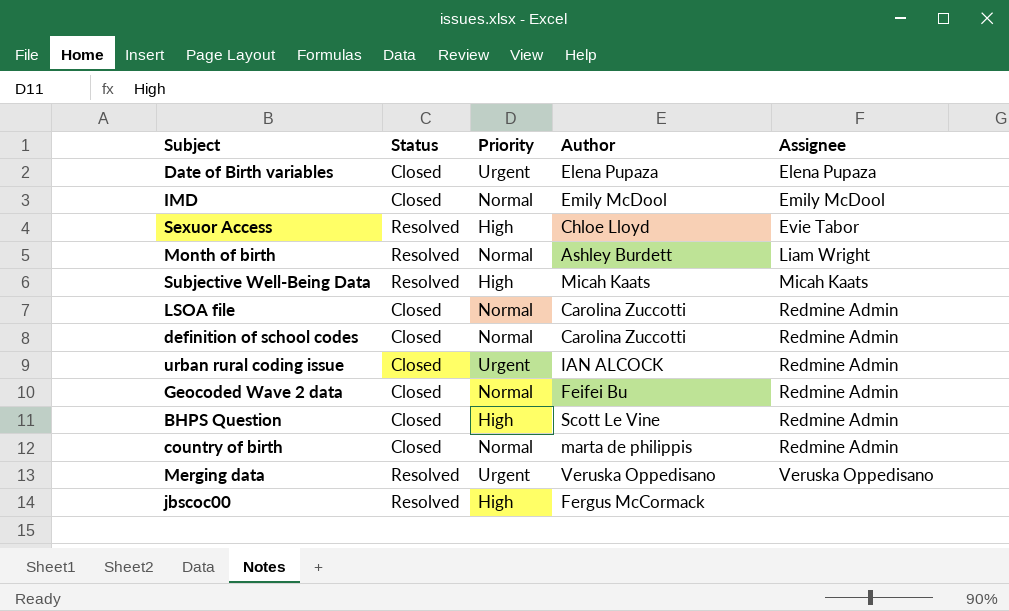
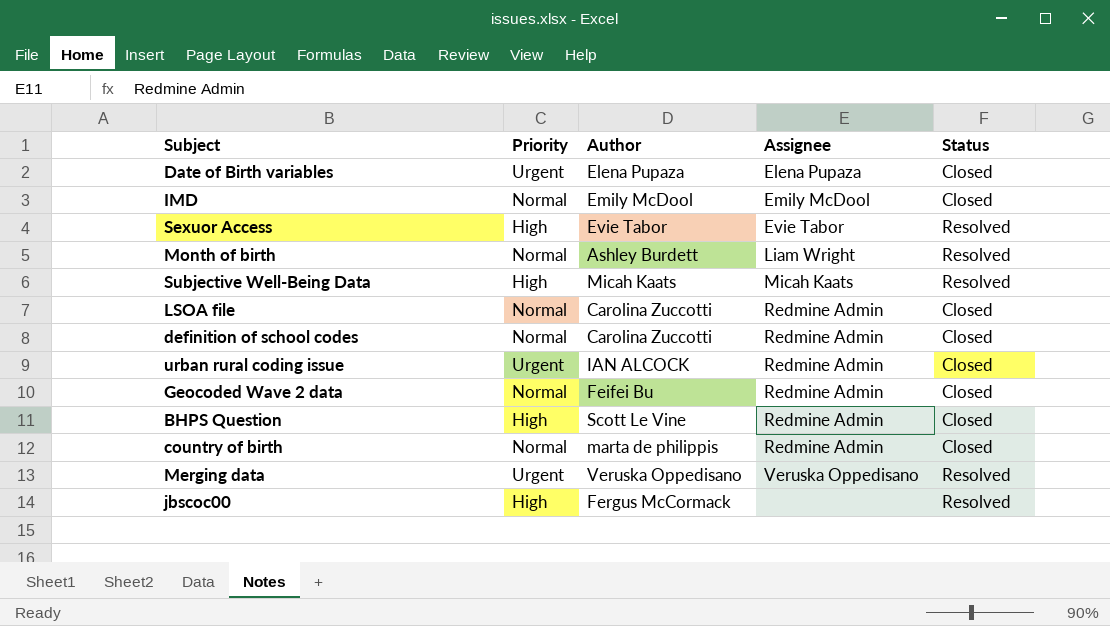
column Status | position: 2 -> 5
Sexuor Access | Author: Chloe Lloyd -> Evie Tabor

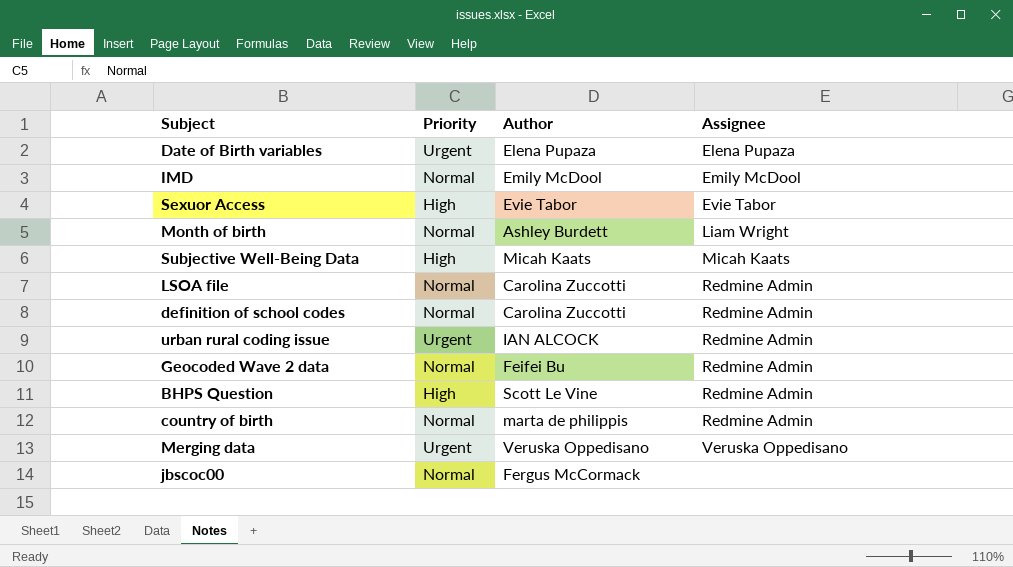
column Status | position: 5 -> none
jbscoc00 | Priority: High -> Normal

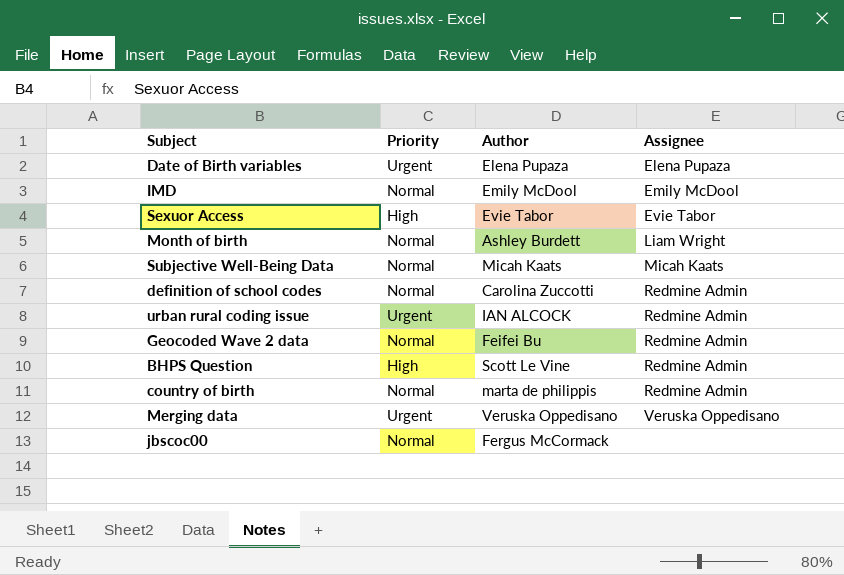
row LSOA file: Normal | Carolina Zuccotti | Redmine Admin -> none
Subjective Well-Being Data | Priority: High -> Normal

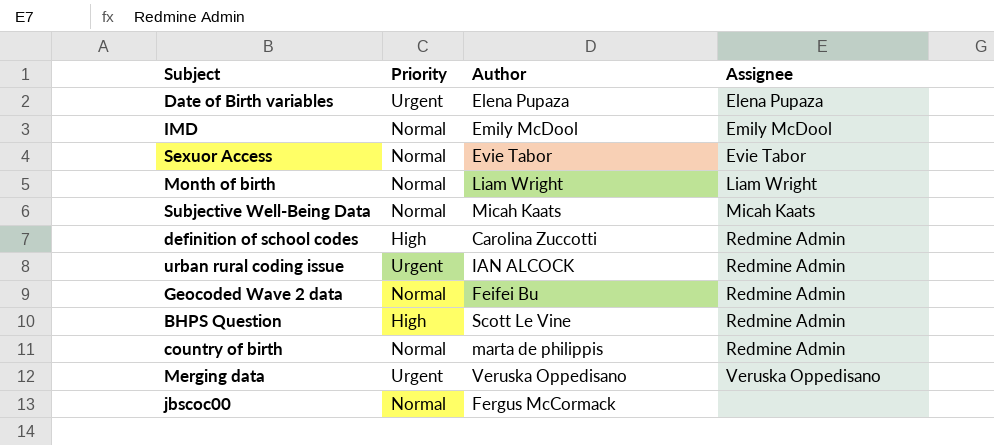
Sexuor Access | Priority: High -> Normal
Month of birth | Author: Ashley Burdett -> Liam Wright
definition of school codes | Priority: Normal -> High

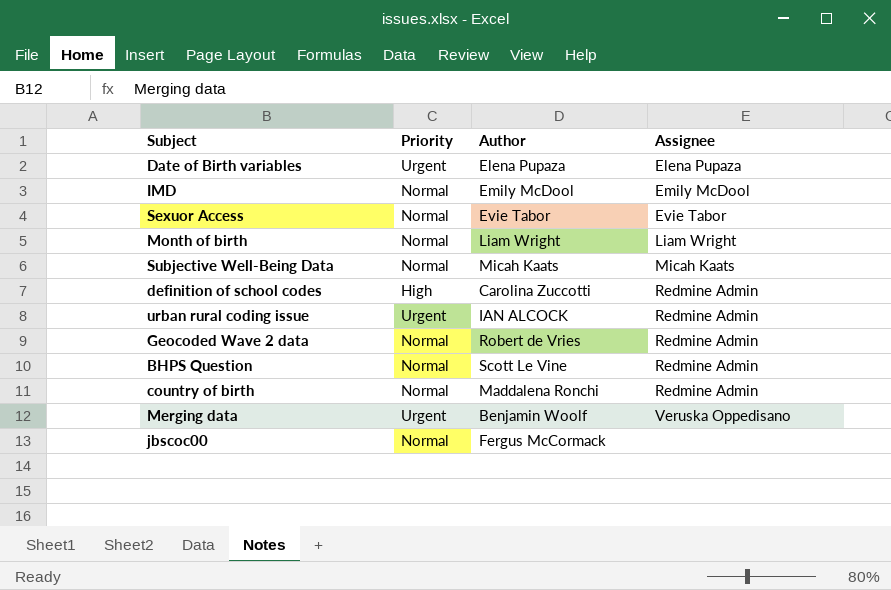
Geocoded Wave 2 data | Author: Feifei Bu -> Robert de Vries
BHPS Question | Priority: High -> Normal
country of birth | Author: marta de philippis -> Maddalena Ronchi
Merging data | Author: Veruska Oppedisano -> Benjamin Woolf

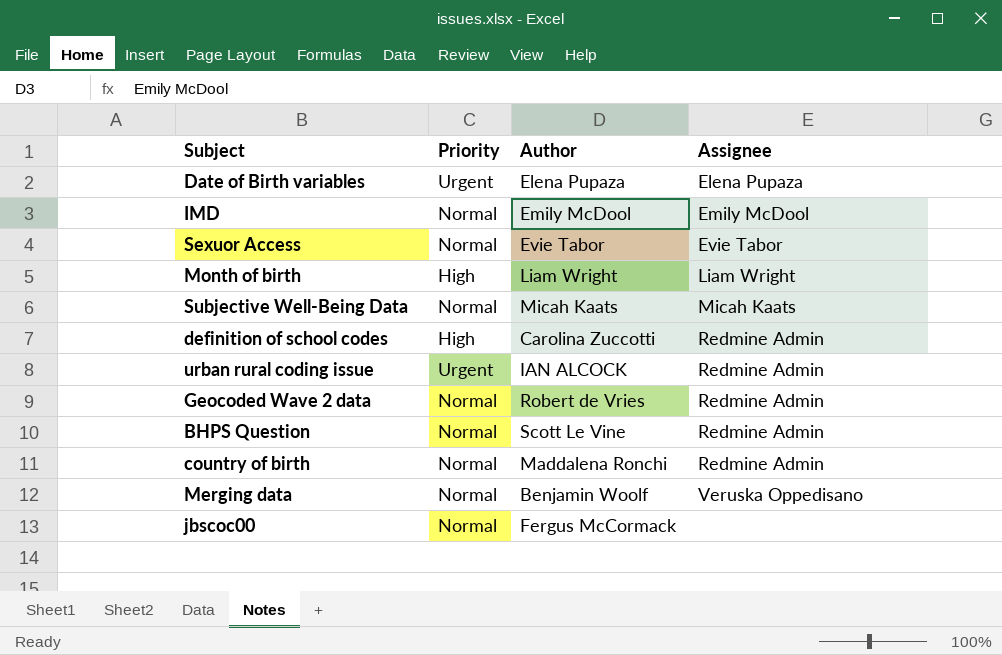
Month of birth | Priority: Normal -> High
Merging data | Priority: Urgent -> Normal

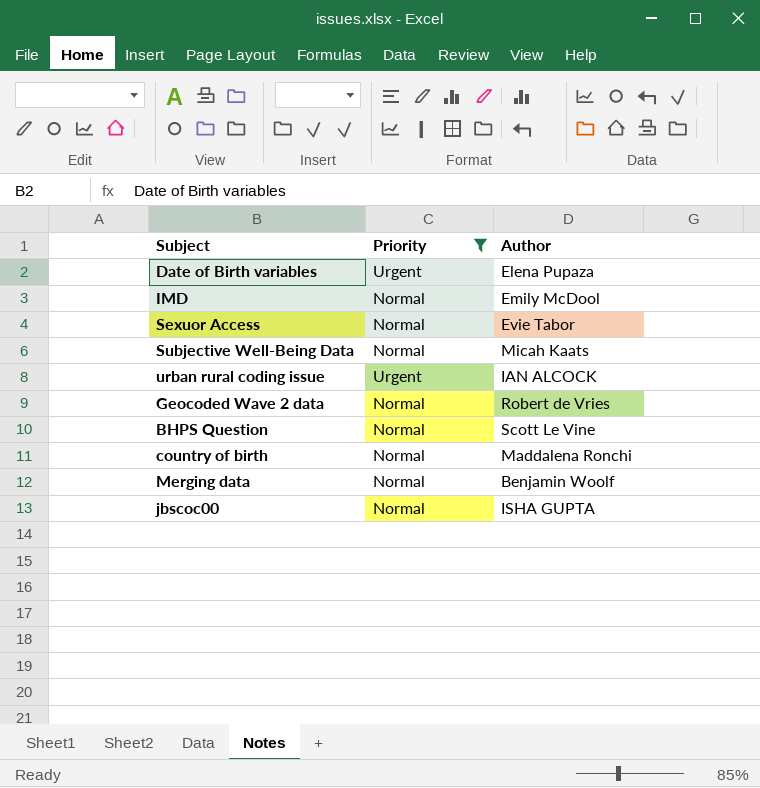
filter: none -> Priority != High
column Assignee | position: 4 -> none
jbscoc00 | Author: Fergus McCormack -> ISHA GUPTA

